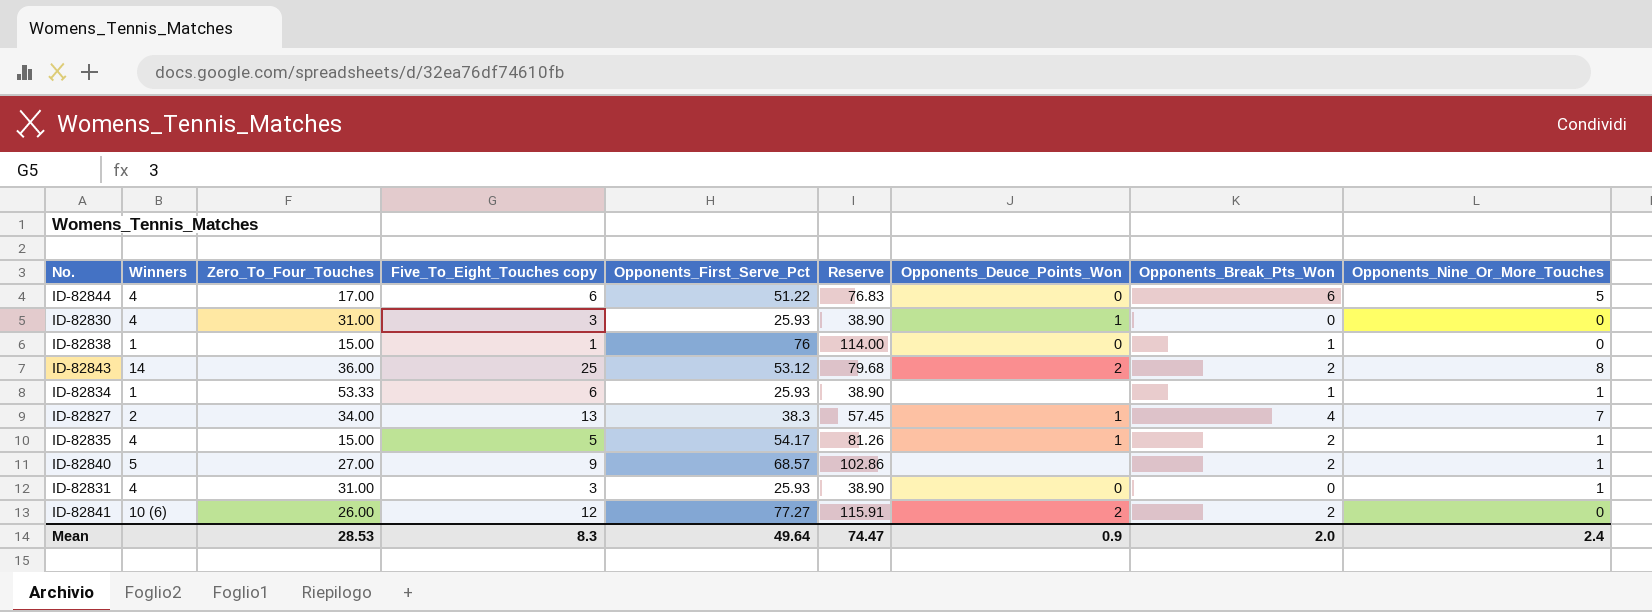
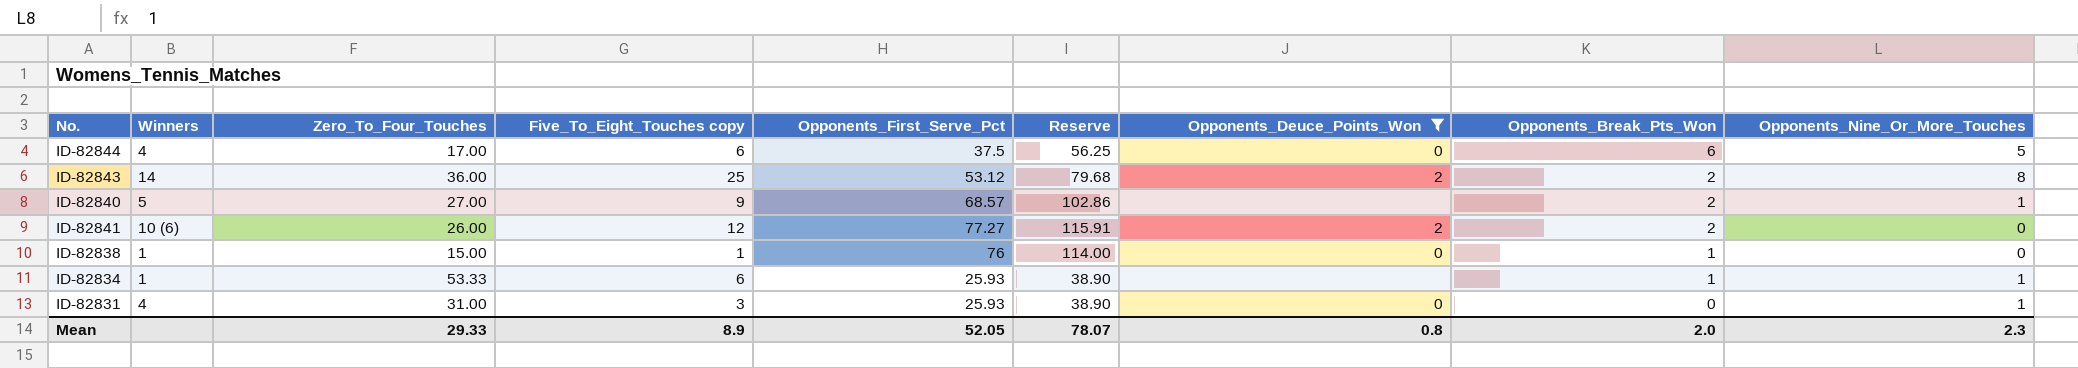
filter: none -> Opponents_Deuce_Points_Won != 1
row order: none -> Opponents_Break_Pts_Won descending
ID-82844 | Opponents_First_Serve_Pct: 51.22 -> 37.5
ID-82844 | Reserve: 76.83 -> 56.25
Mean | Zero_To_Four_Touches: 28.53 -> 29.33
Mean | Five_To_Eight_Touches copy: 8.3 -> 8.9
Mean | Opponents_First_Serve_Pct: 49.64 -> 52.05
Mean | Reserve: 74.47 -> 78.07
Mean | Opponents_Deuce_Points_Won: 0.9 -> 0.8
Mean | Opponents_Nine_Or_More_Touches: 2.4 -> 2.3

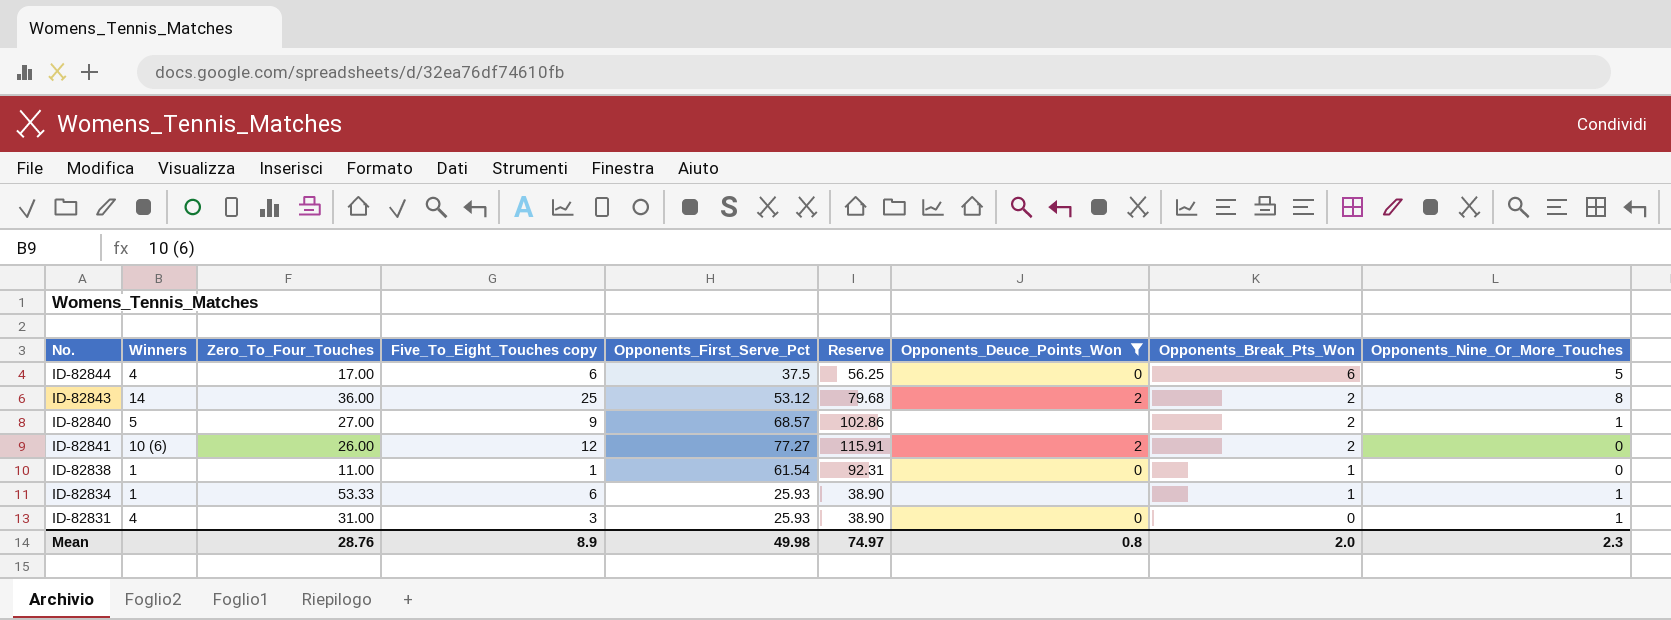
ID-82838 | Zero_To_Four_Touches: 15.00 -> 11.00
ID-82838 | Opponents_First_Serve_Pct: 76 -> 61.54
ID-82838 | Reserve: 114.00 -> 92.31
Mean | Zero_To_Four_Touches: 29.33 -> 28.76
Mean | Opponents_First_Serve_Pct: 52.05 -> 49.98
Mean | Reserve: 78.07 -> 74.97

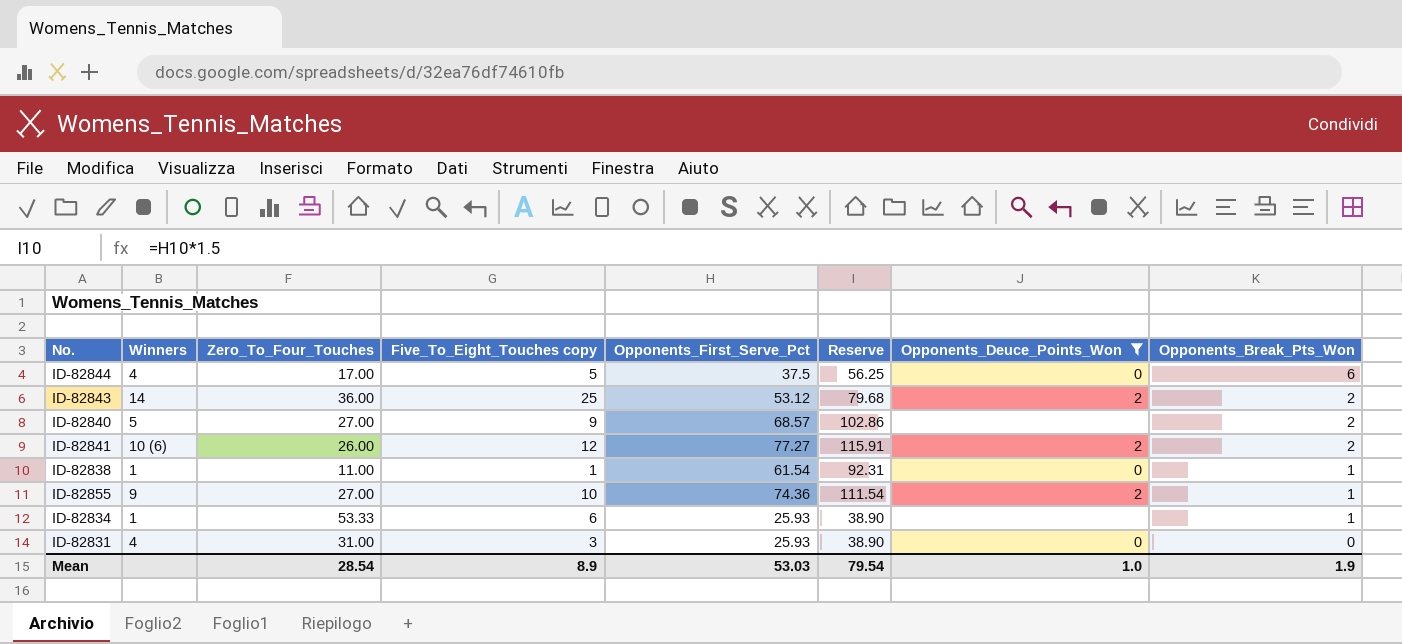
column Opponents_Nine_Or_More_Touches | position: 9 -> none
ID-82844 | Five_To_Eight_Touches copy: 6 -> 5
row ID-82855: none -> 9 | 27.00 | 10 | 74.36 | 111.54 | 2 | 1
Mean | Zero_To_Four_Touches: 28.76 -> 28.54
Mean | Opponents_First_Serve_Pct: 49.98 -> 53.03
Mean | Reserve: 74.97 -> 79.54
Mean | Opponents_Deuce_Points_Won: 0.8 -> 1.0
Mean | Opponents_Break_Pts_Won: 2.0 -> 1.9

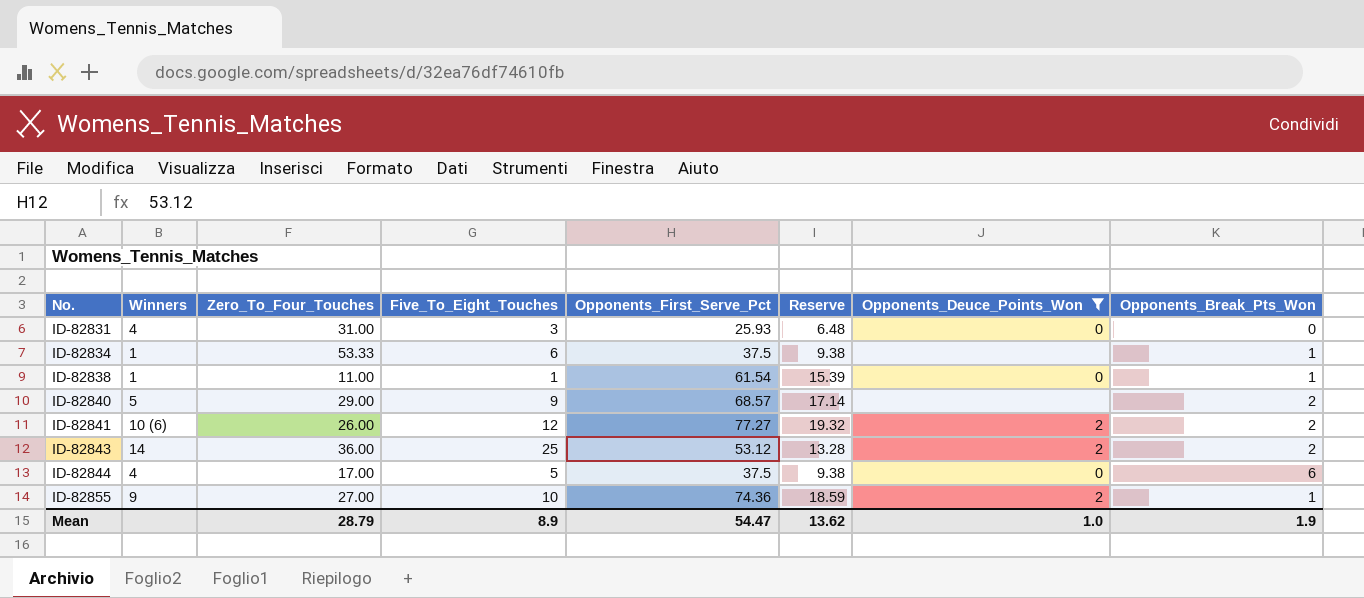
row order: Opponents_Break_Pts_Won descending -> No. ascending
column name: Five_To_Eight_Touches copy -> Five_To_Eight_Touches
column Reserve | formula: [Opponents_First_Serve_Pct] * 1.5 -> [Opponents_First_Serve_Pct] * 0.25
ID-82834 | Opponents_First_Serve_Pct: 25.93 -> 37.5
ID-82840 | Zero_To_Four_Touches: 27.00 -> 29.00
Mean | Zero_To_Four_Touches: 28.54 -> 28.79
Mean | Opponents_First_Serve_Pct: 53.03 -> 54.47
Mean | Reserve: 79.54 -> 13.62

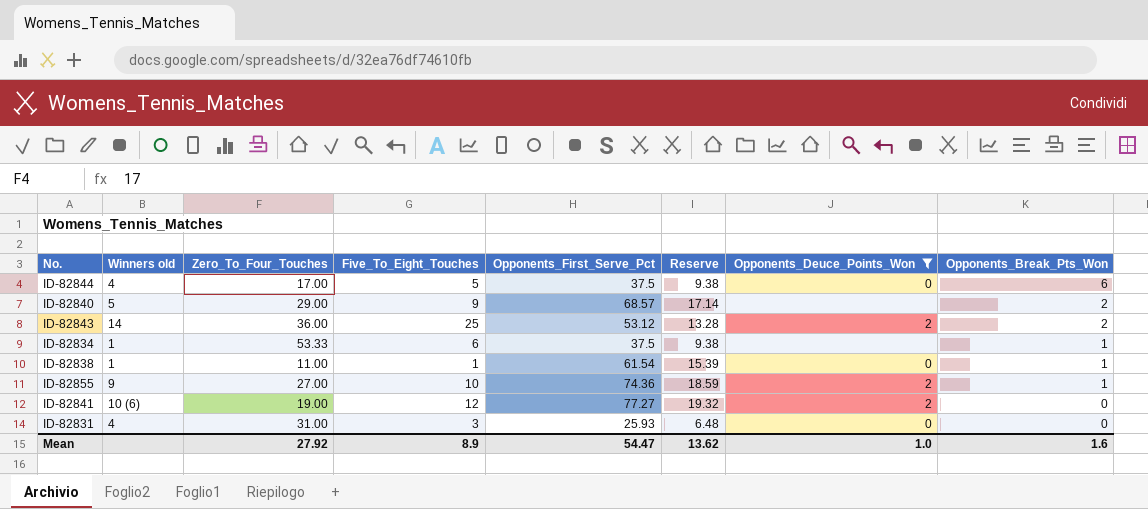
row order: No. ascending -> Opponents_Break_Pts_Won descending
column name: Winners -> Winners old
ID-82841 | Zero_To_Four_Touches: 26.00 -> 19.00
ID-82841 | Opponents_Break_Pts_Won: 2 -> 0
Mean | Zero_To_Four_Touches: 28.79 -> 27.92
Mean | Opponents_Break_Pts_Won: 1.9 -> 1.6

